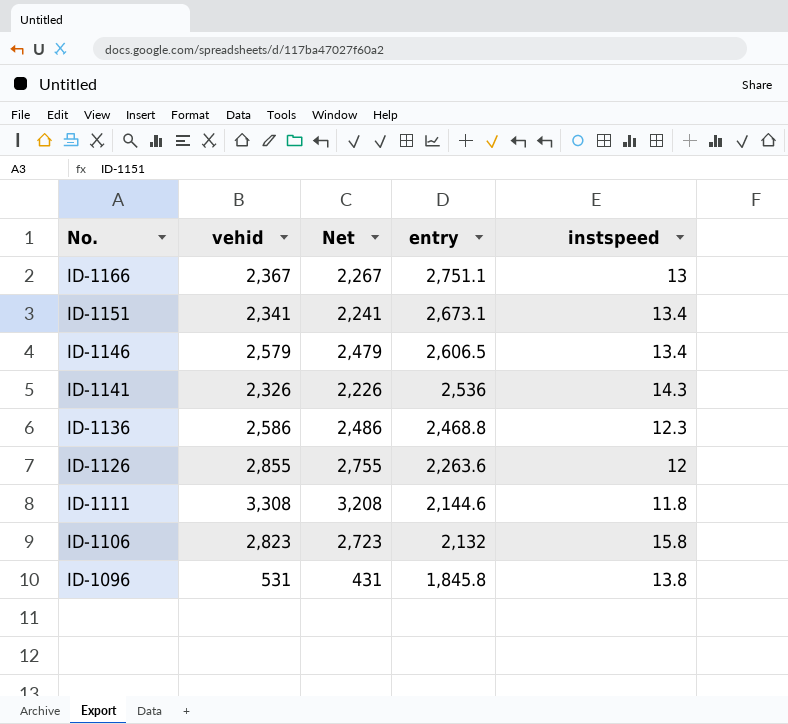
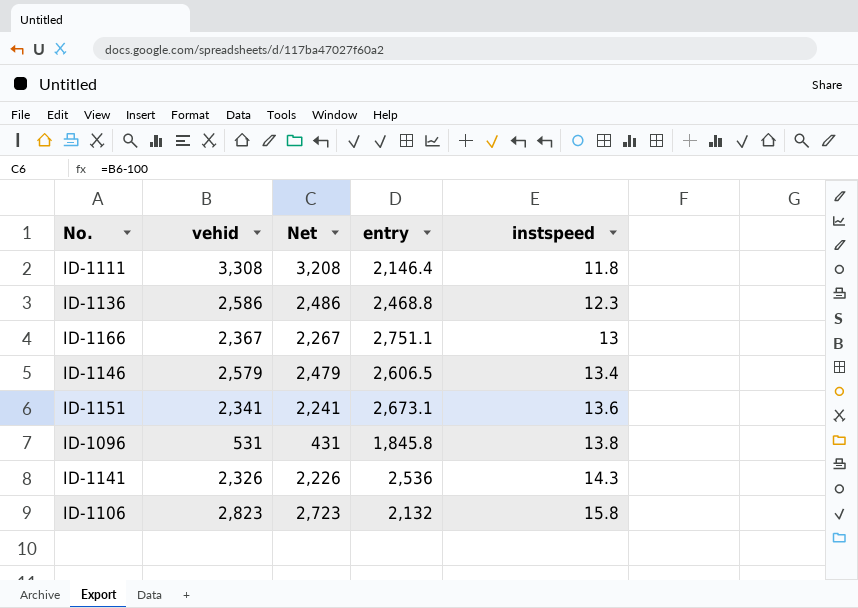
row order: No. descending -> instspeed ascending
row ID-1126: 2,855 | 2,755 | 2,263.6 | 12 -> none
ID-1111 | entry: 2,144.6 -> 2,146.4
ID-1151 | instspeed: 13.4 -> 13.6

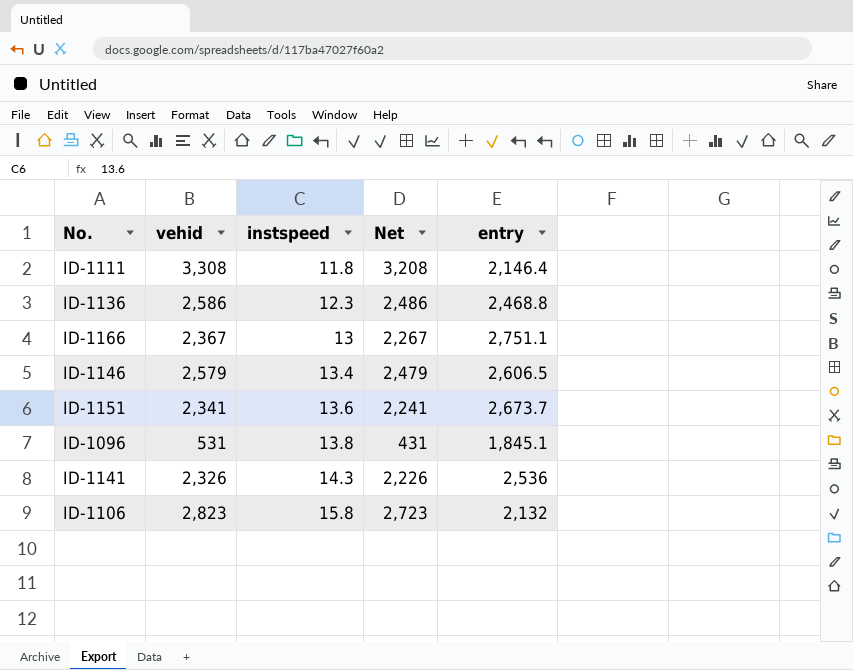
column instspeed | position: 5 -> 3
ID-1151 | entry: 2,673.1 -> 2,673.7
ID-1096 | entry: 1,845.8 -> 1,845.1

